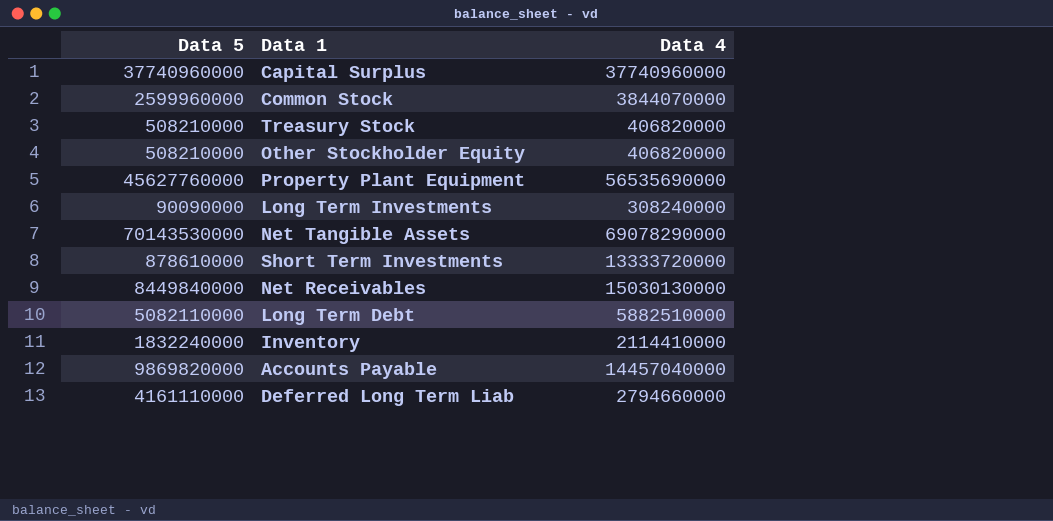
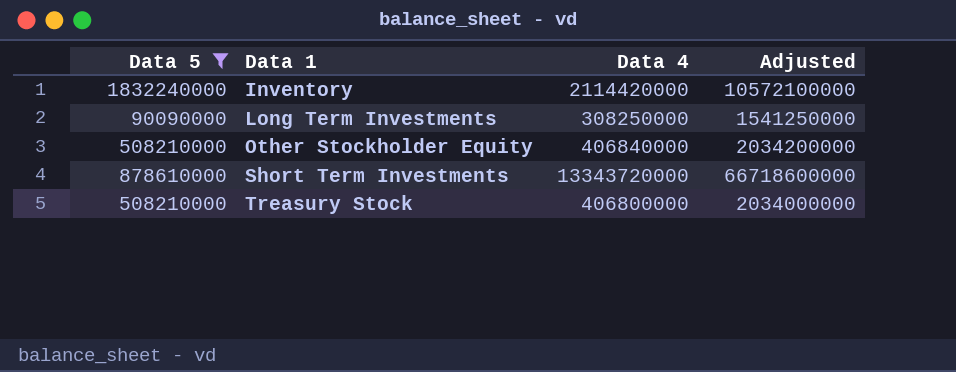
filter: none -> Data 5 <= 1832240000
row order: none -> Data 1 ascending
column Adjusted | formula: none -> [Data 4] * 5
Inventory | Data 4: 2114410000 -> 2114420000
Long Term Investments | Data 4: 308240000 -> 308250000
Other Stockholder Equity | Data 4: 406820000 -> 406840000
Short Term Investments | Data 4: 13333720000 -> 13343720000
Treasury Stock | Data 4: 406820000 -> 406800000

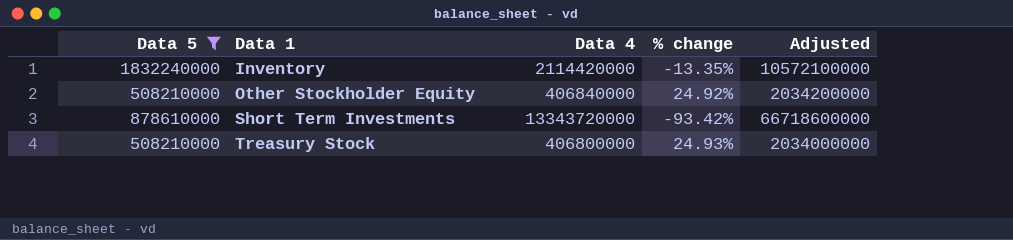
column % change | formula: none -> ([Data 5] - [Data 4]) / [Data 4]
row Long Term Investments: 90090000 | 308250000 | 1541250000 -> none

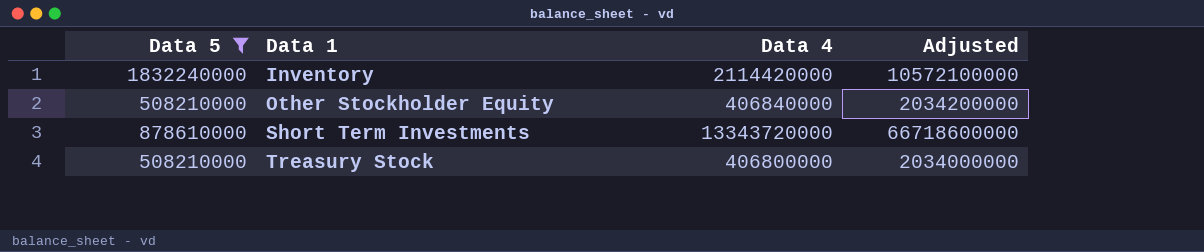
column % change | formula: ([Data 5] - [Data 4]) / [Data 4] -> none

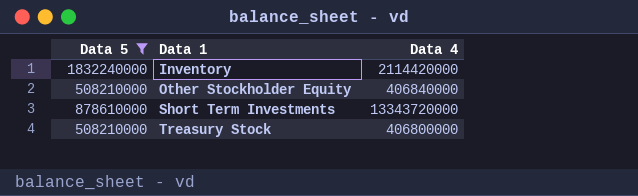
column Adjusted | formula: [Data 4] * 5 -> none

